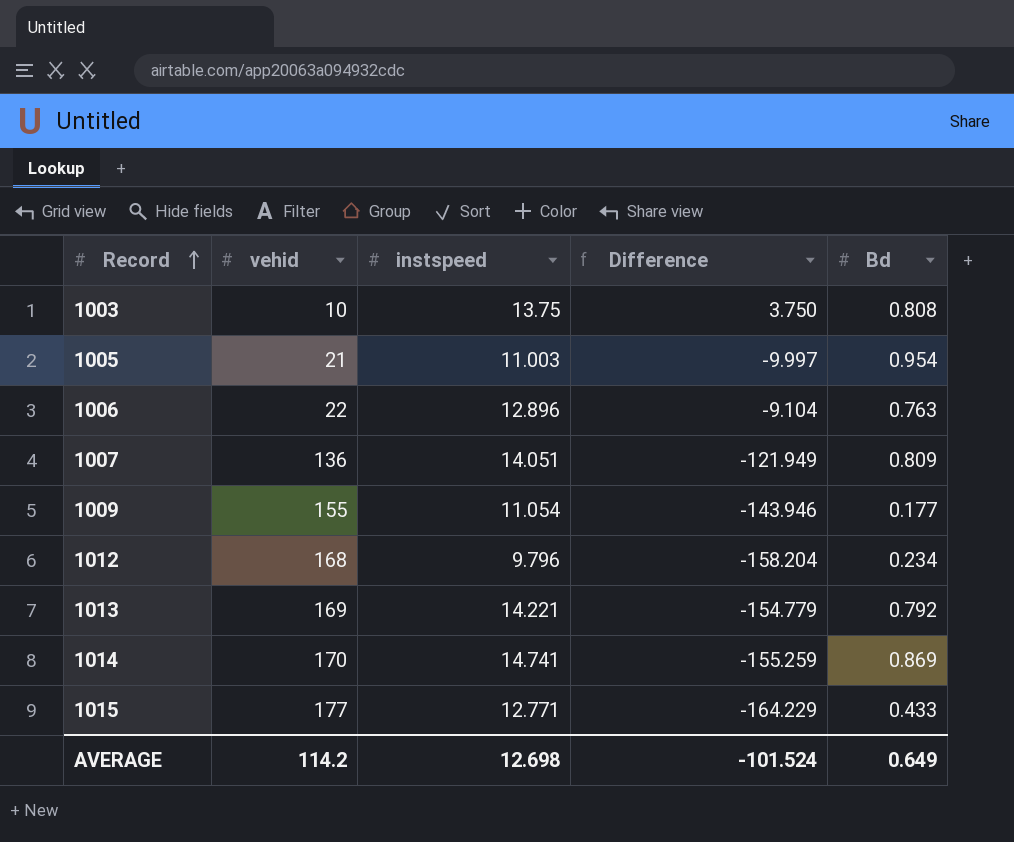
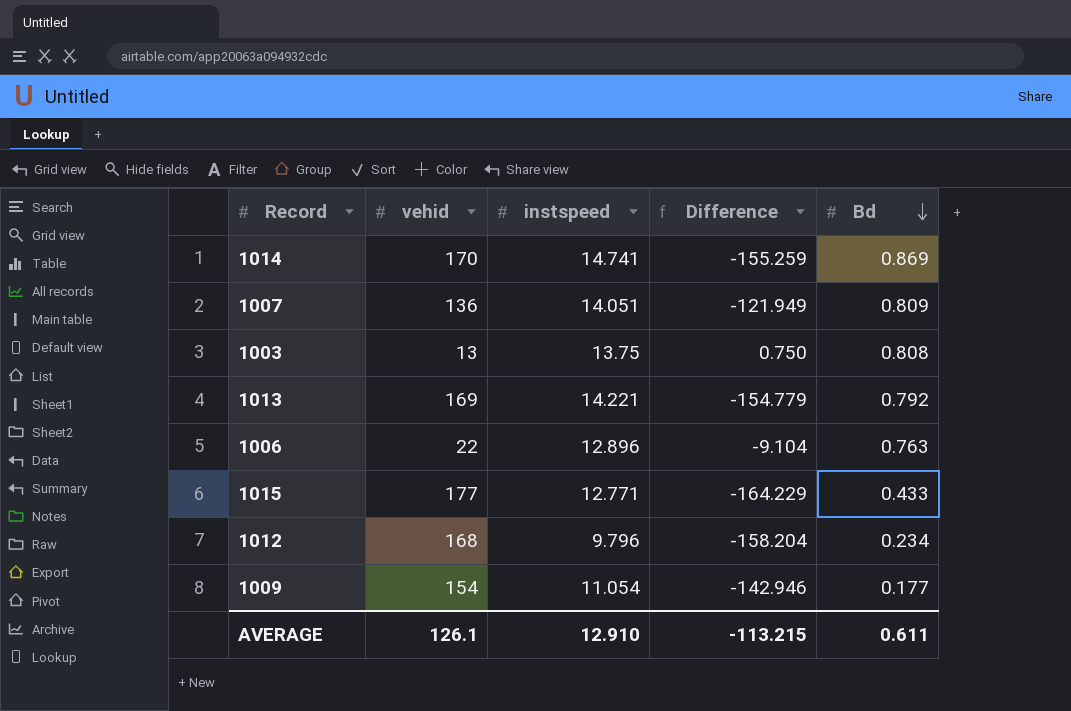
row order: Record ascending -> Bd descending
row 1005: 21 | 11.003 | -9.997 | 0.954 -> none
1003 | vehid: 10 -> 13
1003 | Difference: 3.750 -> 0.750
1009 | vehid: 155 -> 154
1009 | Difference: -143.946 -> -142.946
AVERAGE | vehid: 114.2 -> 126.1
AVERAGE | instspeed: 12.698 -> 12.910
AVERAGE | Difference: -101.524 -> -113.215
AVERAGE | Bd: 0.649 -> 0.611

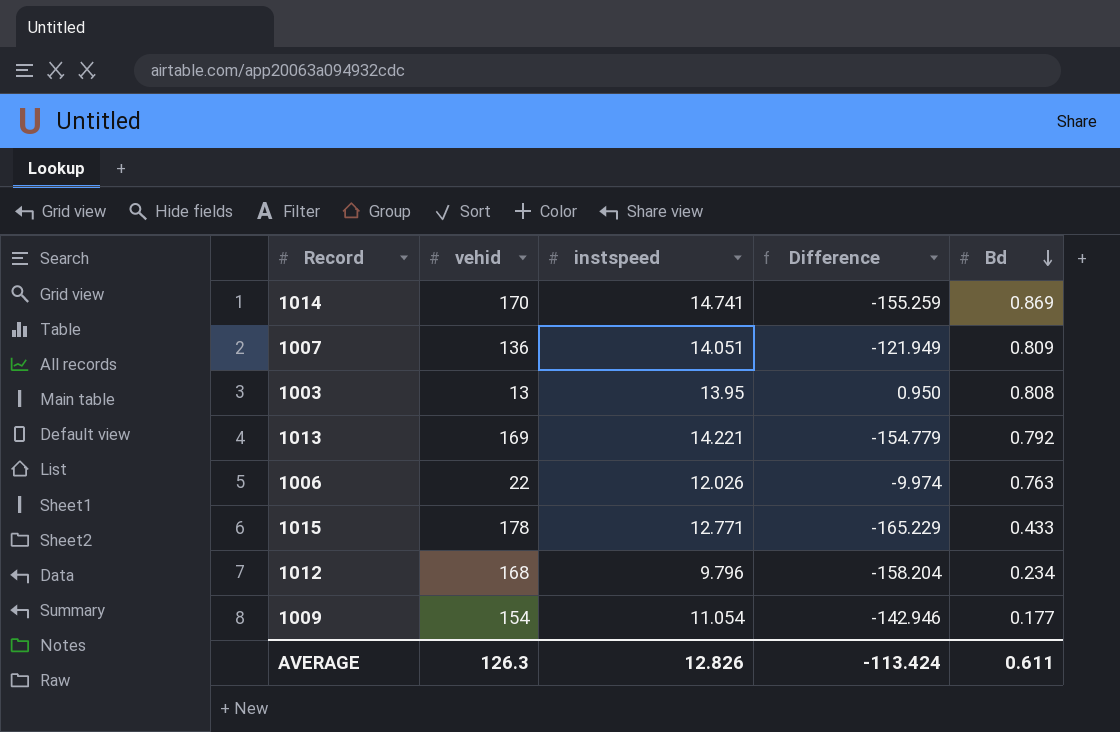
1003 | instspeed: 13.75 -> 13.95
1003 | Difference: 0.750 -> 0.950
1006 | instspeed: 12.896 -> 12.026
1006 | Difference: -9.104 -> -9.974
1015 | vehid: 177 -> 178
1015 | Difference: -164.229 -> -165.229
AVERAGE | vehid: 126.1 -> 126.3
AVERAGE | instspeed: 12.910 -> 12.826
AVERAGE | Difference: -113.215 -> -113.424

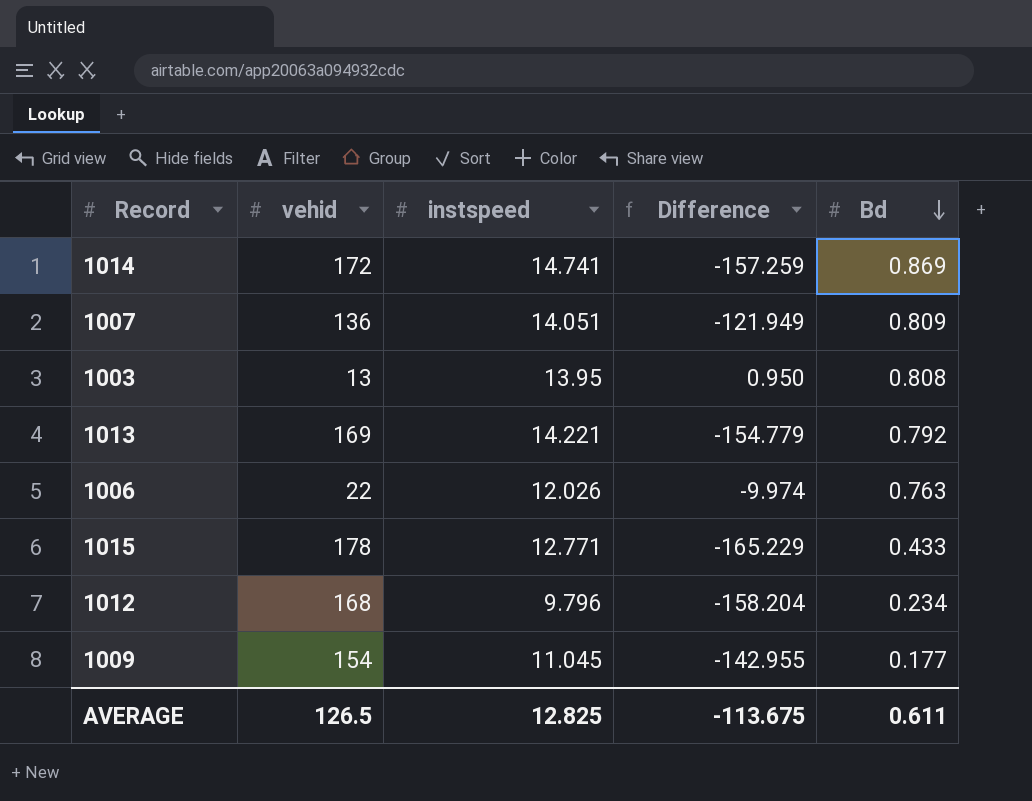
1014 | vehid: 170 -> 172
1014 | Difference: -155.259 -> -157.259
1009 | instspeed: 11.054 -> 11.045
1009 | Difference: -142.946 -> -142.955
AVERAGE | vehid: 126.3 -> 126.5
AVERAGE | instspeed: 12.826 -> 12.825
AVERAGE | Difference: -113.424 -> -113.675

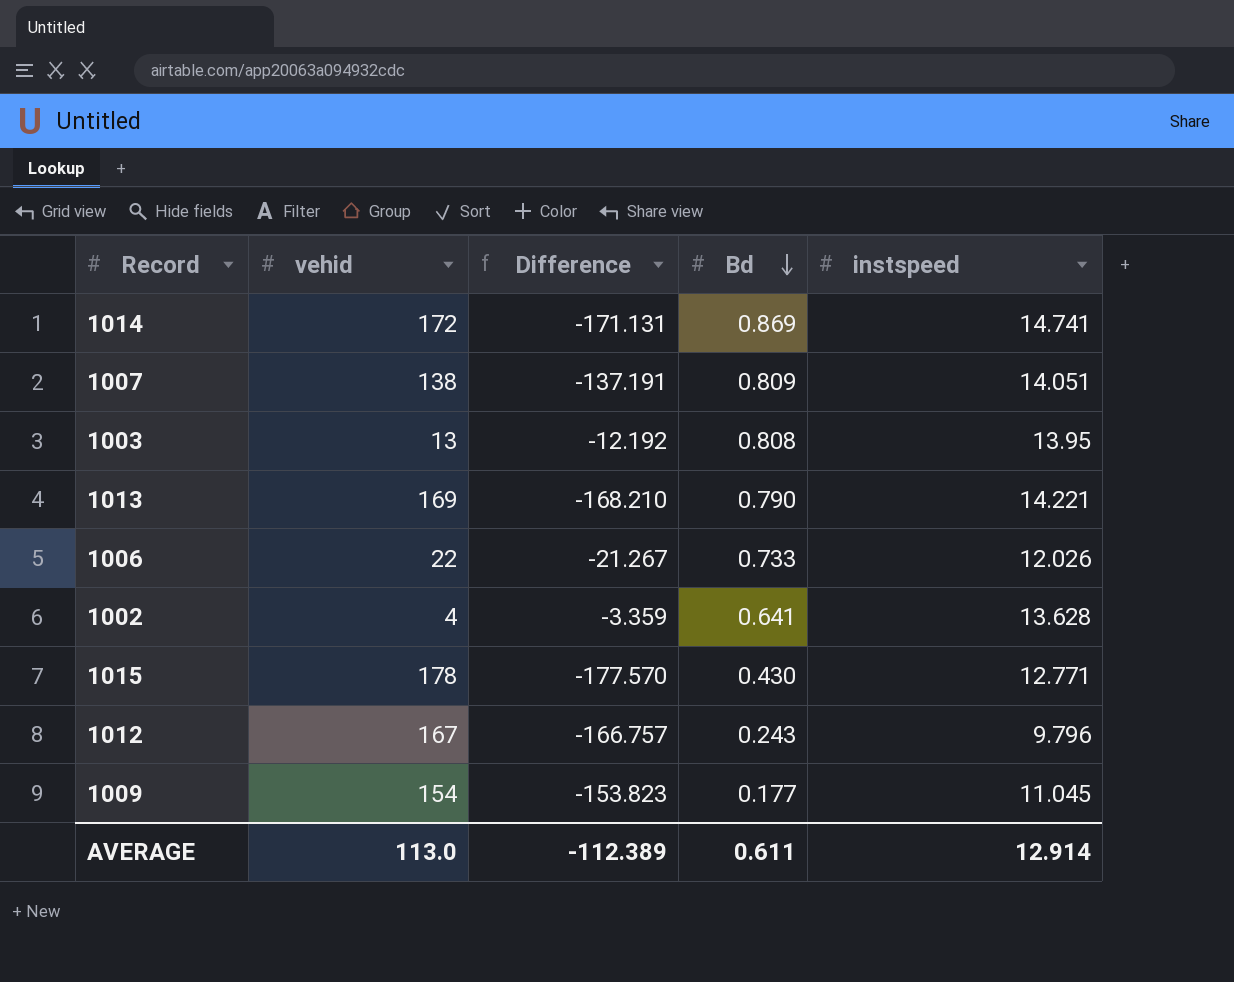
column Difference | formula: [instspeed] - [vehid] -> [Bd] - [vehid]
column instspeed | position: 3 -> 5
1007 | vehid: 136 -> 138
1013 | Bd: 0.792 -> 0.790
1006 | Bd: 0.763 -> 0.733
row 1002: none -> 4 | -3.359 | 0.641 | 13.628
1015 | Bd: 0.433 -> 0.430
1012 | vehid: 168 -> 167
1012 | Bd: 0.234 -> 0.243
AVERAGE | vehid: 126.5 -> 113.0
AVERAGE | Difference: -113.675 -> -112.389
AVERAGE | instspeed: 12.825 -> 12.914

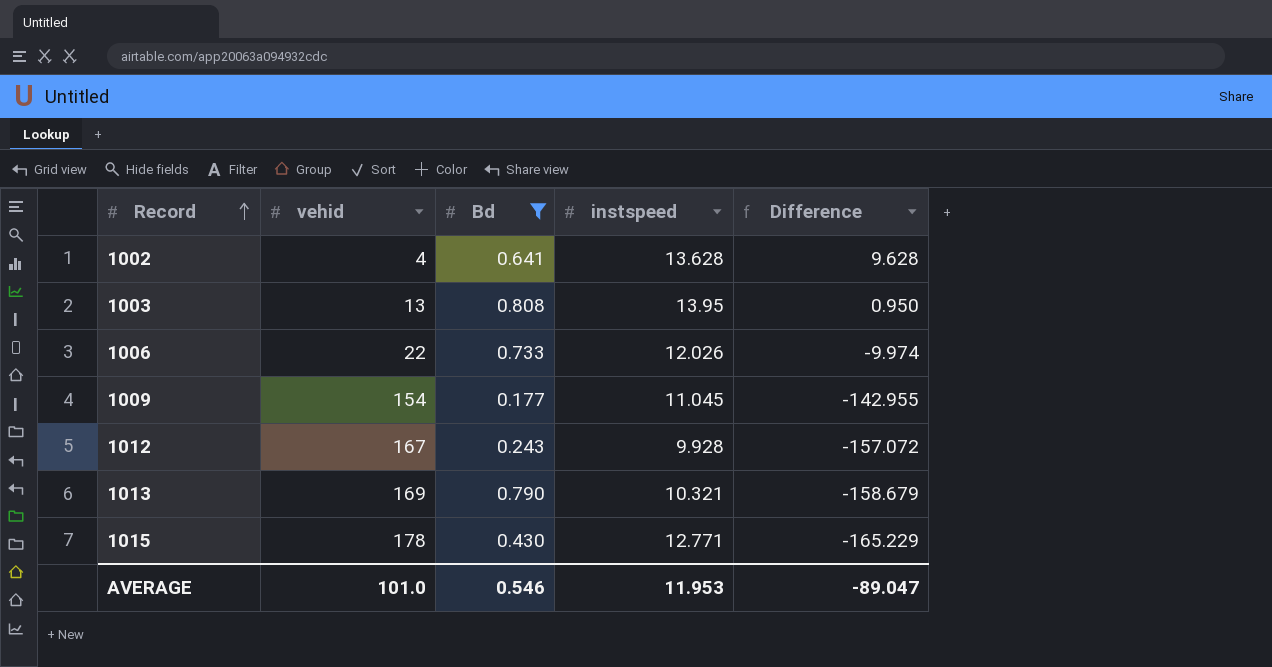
filter: none -> Bd <= 0.808
row order: Bd descending -> Record ascending
column Difference | formula: [Bd] - [vehid] -> [instspeed] - [vehid]
column Difference | position: 3 -> 5
1012 | instspeed: 9.796 -> 9.928
1013 | instspeed: 14.221 -> 10.321
AVERAGE | vehid: 113.0 -> 101.0
AVERAGE | Bd: 0.611 -> 0.546
AVERAGE | instspeed: 12.914 -> 11.953
AVERAGE | Difference: -112.389 -> -89.047

